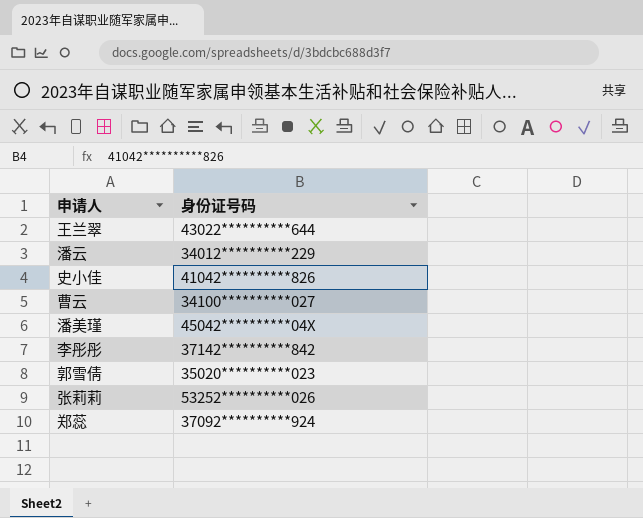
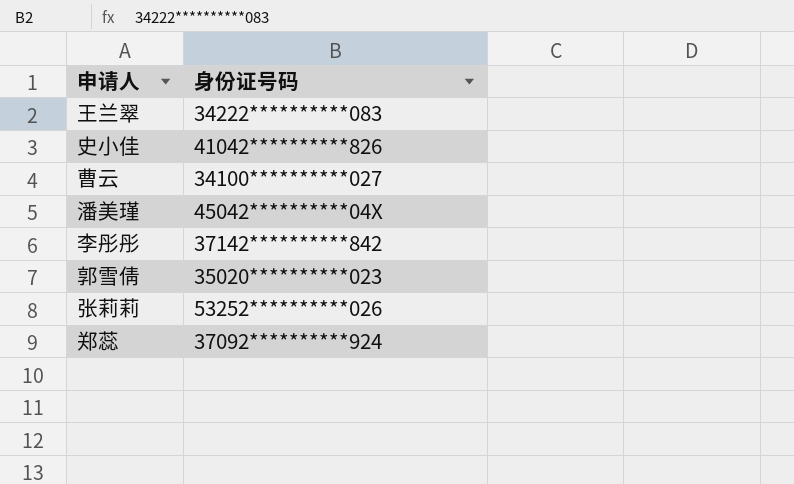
row 潘云: 34012**********229 -> none
王兰翠 | 身份证号码: 43022**********644 -> 34222**********083

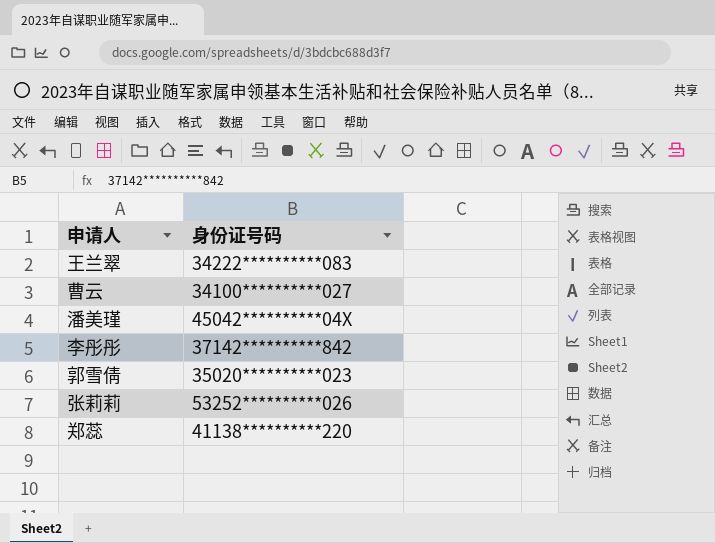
row 史小佳: 41042**********826 -> none
郑蕊 | 身份证号码: 37092**********924 -> 41138**********220

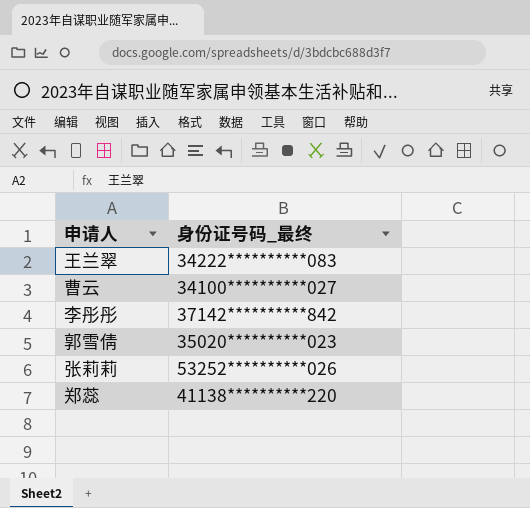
column name: 身份证号码 -> 身份证号码_最终
row 潘美瑾: 45042**********04X -> none

